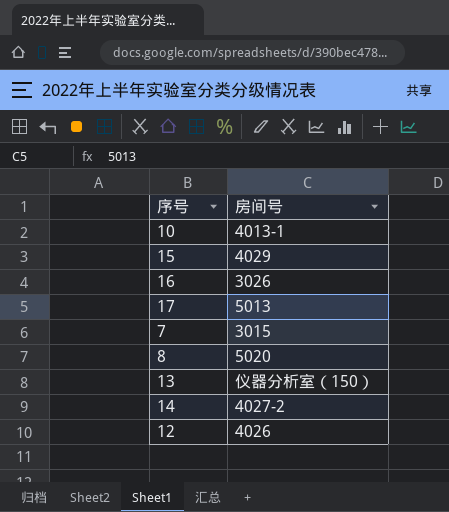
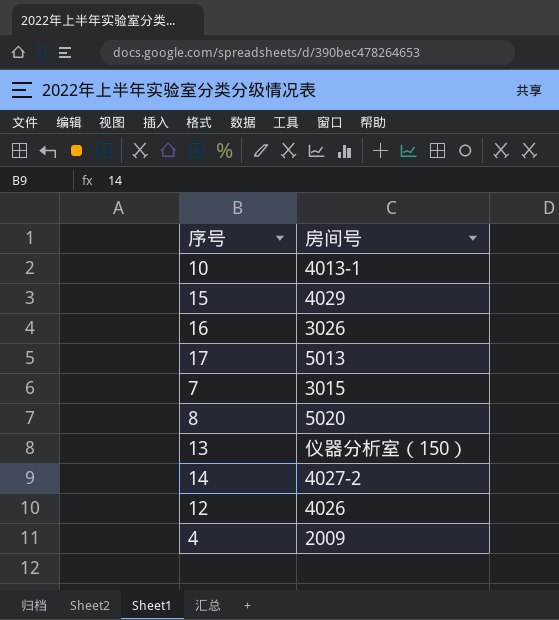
row 4: none -> 2009

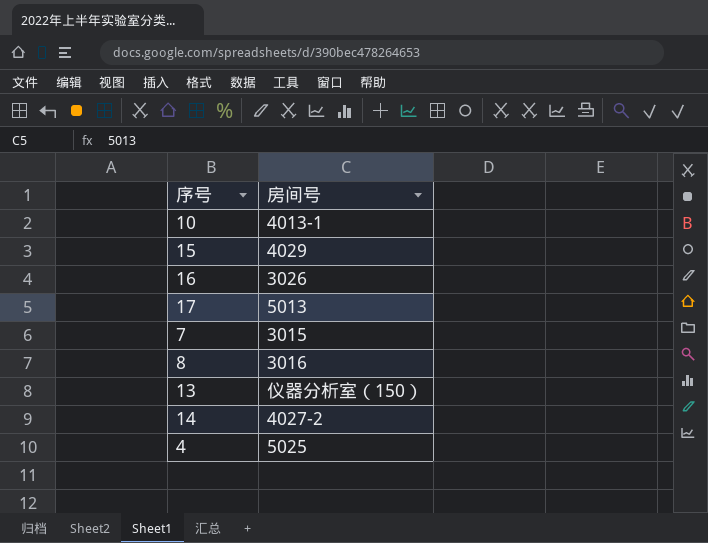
row 12: 4026 -> none
8 | 房间号: 5020 -> 3016
4 | 房间号: 2009 -> 5025

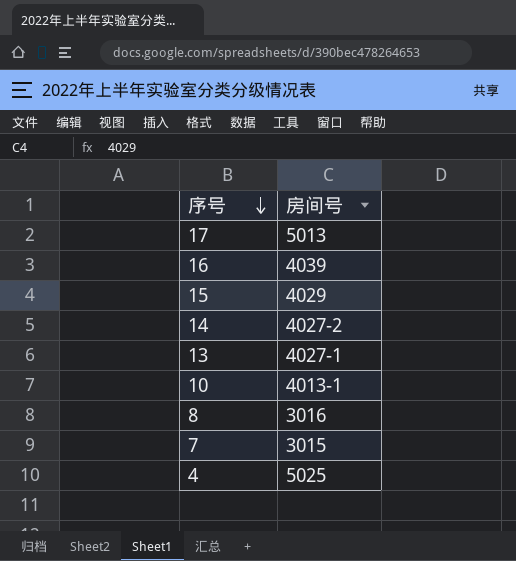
row order: none -> 序号 descending
16 | 房间号: 3026 -> 4039
13 | 房间号: 仪器分析室（150） -> 4027-1

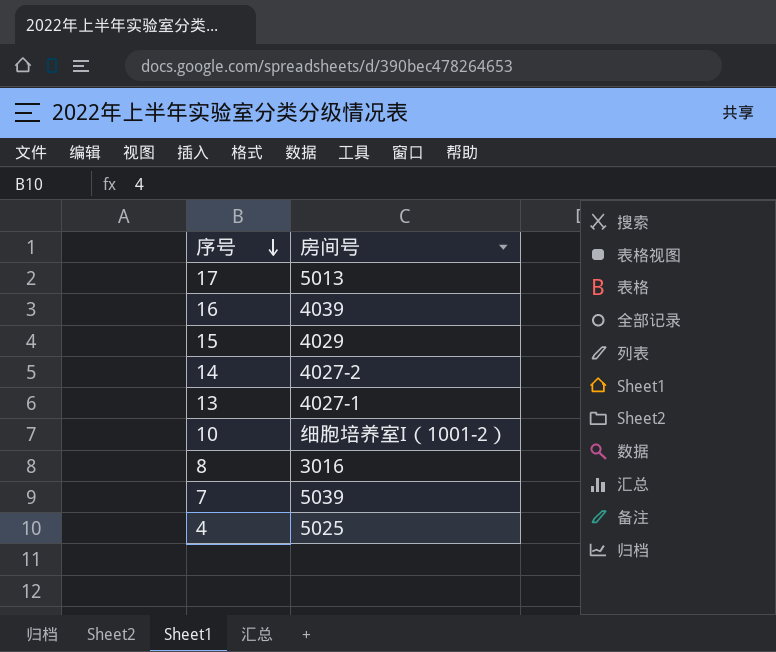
10 | 房间号: 4013-1 -> 细胞培养室I（1001-2）
7 | 房间号: 3015 -> 5039

